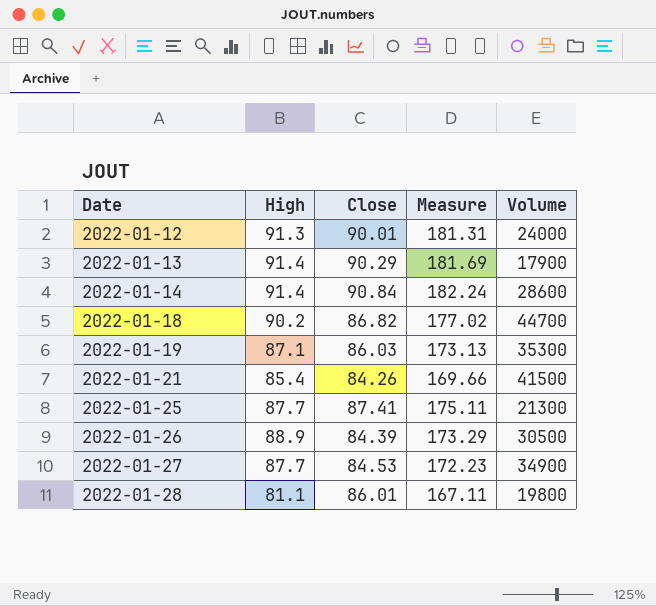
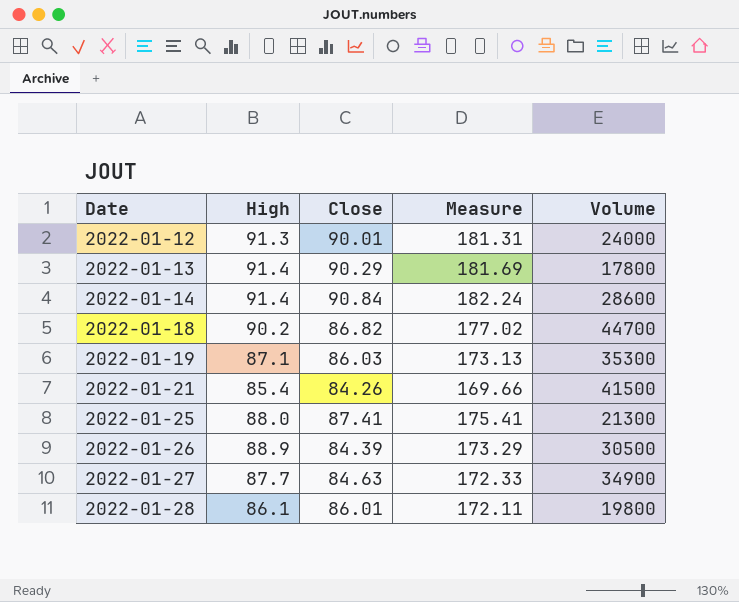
2022-01-13 | Volume: 17900 -> 17800
2022-01-25 | High: 87.7 -> 88.0
2022-01-25 | Measure: 175.11 -> 175.41
2022-01-27 | Close: 84.53 -> 84.63
2022-01-27 | Measure: 172.23 -> 172.33
2022-01-28 | High: 81.1 -> 86.1
2022-01-28 | Measure: 167.11 -> 172.11

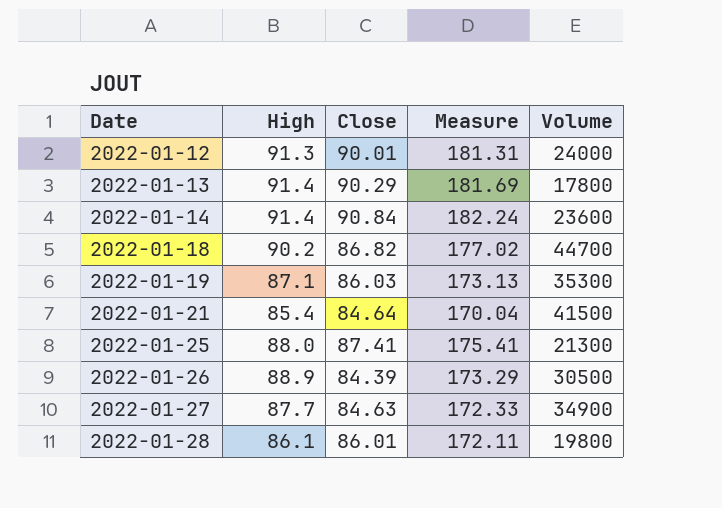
2022-01-14 | Volume: 28600 -> 23600
2022-01-21 | Close: 84.26 -> 84.64
2022-01-21 | Measure: 169.66 -> 170.04

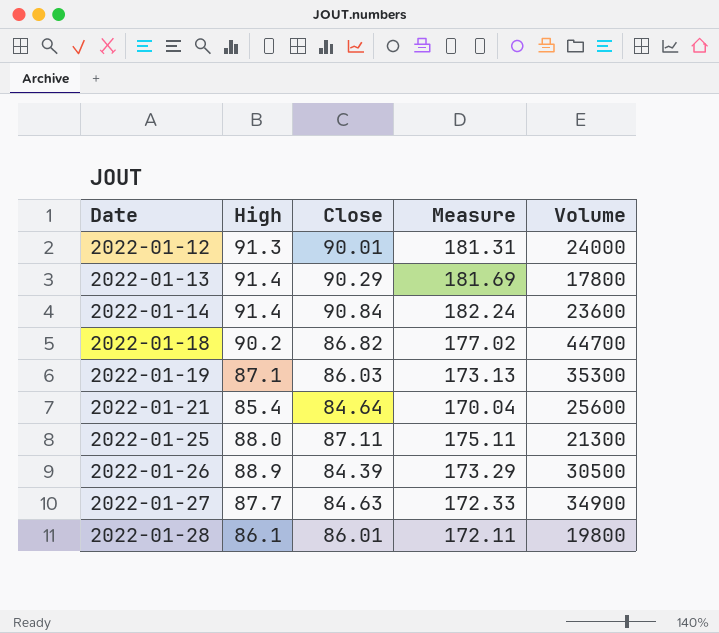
2022-01-21 | Volume: 41500 -> 25600
2022-01-25 | Close: 87.41 -> 87.11
2022-01-25 | Measure: 175.41 -> 175.11

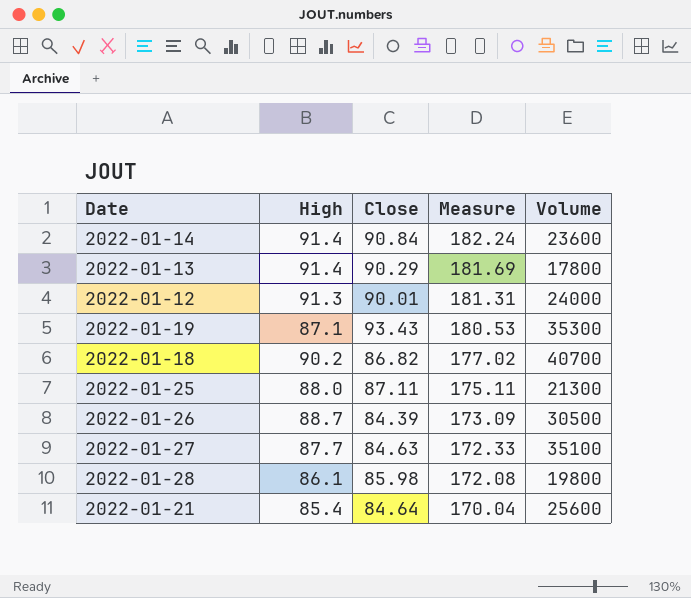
row order: Date ascending -> Measure descending
2022-01-19 | Close: 86.03 -> 93.43
2022-01-19 | Measure: 173.13 -> 180.53
2022-01-18 | Volume: 44700 -> 40700
2022-01-26 | High: 88.9 -> 88.7
2022-01-26 | Measure: 173.29 -> 173.09
2022-01-27 | Volume: 34900 -> 35100
2022-01-28 | Close: 86.01 -> 85.98
2022-01-28 | Measure: 172.11 -> 172.08

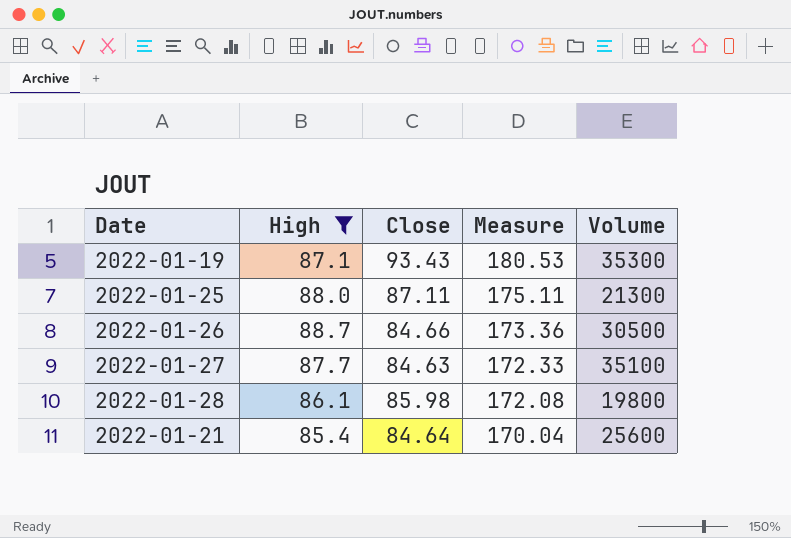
filter: none -> High <= 88.7
2022-01-26 | Close: 84.39 -> 84.66
2022-01-26 | Measure: 173.09 -> 173.36

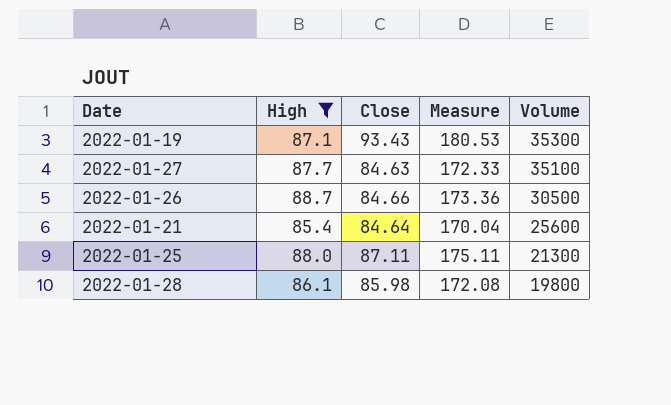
row order: Measure descending -> Volume descending

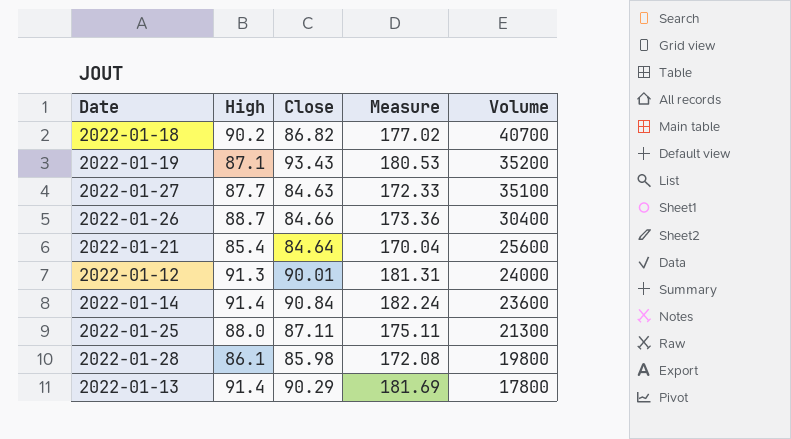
filter: High <= 88.7 -> none
2022-01-19 | Volume: 35300 -> 35200
2022-01-26 | Volume: 30500 -> 30400

